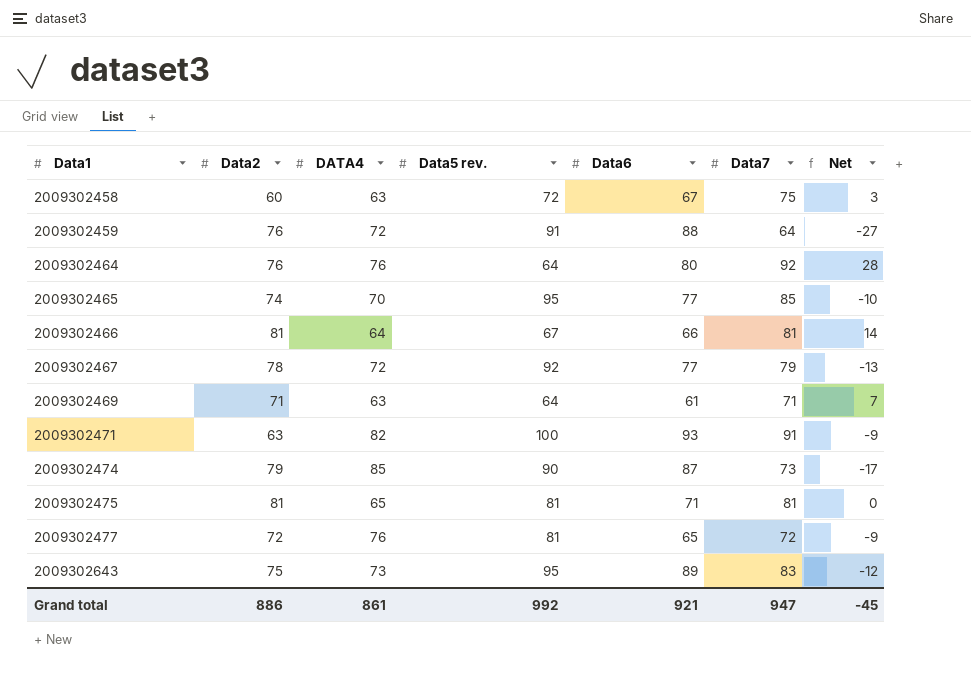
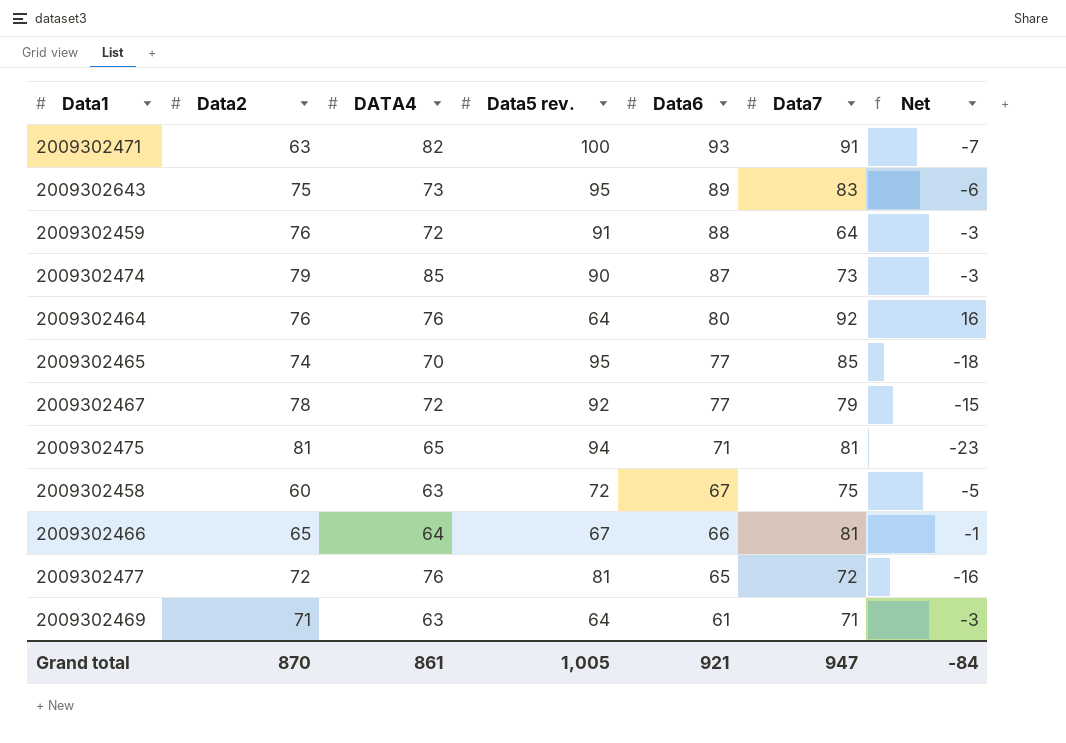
row order: Data1 ascending -> Data6 descending
column Net | formula: [Data7] - [Data5 rev.] -> [Data6] - [Data5 rev.]
2009302475 | Data5 rev.: 81 -> 94
2009302466 | Data2: 81 -> 65
Grand total | Data2: 886 -> 870
Grand total | Data5 rev.: 992 -> 1,005
Grand total | Net: -45 -> -84

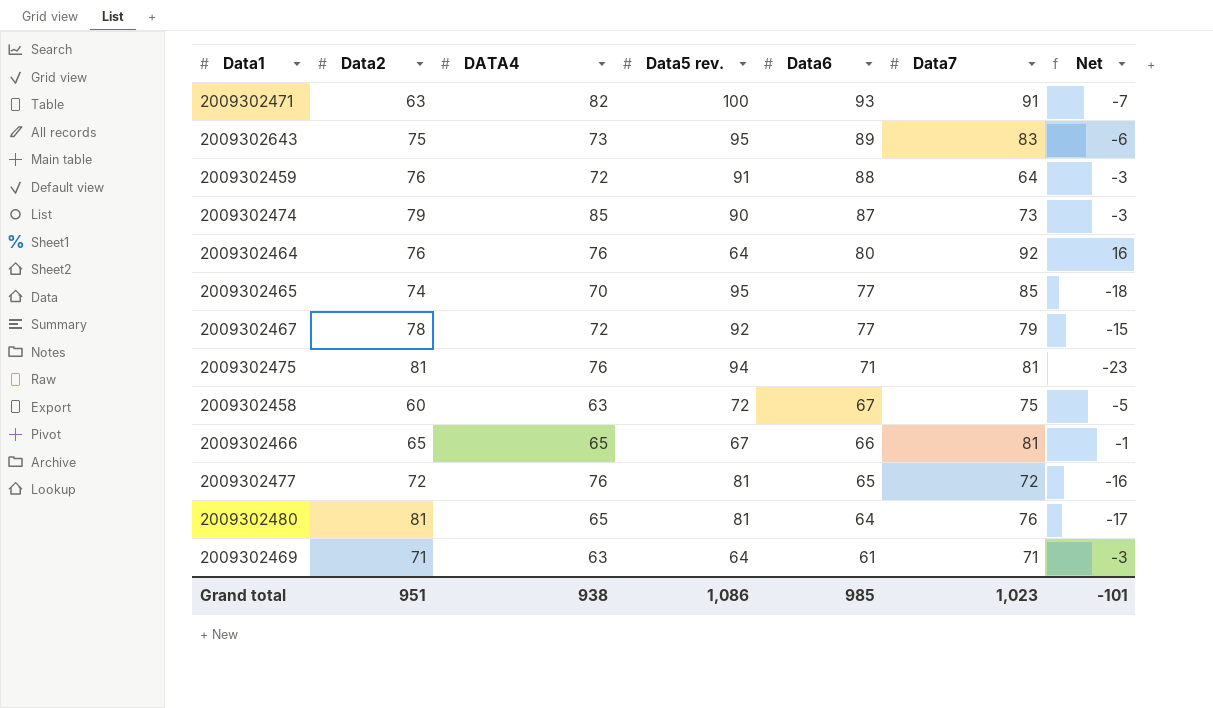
2009302475 | DATA4: 65 -> 76
2009302466 | DATA4: 64 -> 65
row 2009302480: none -> 81 | 65 | 81 | 64 | 76 | -17
Grand total | Data2: 870 -> 951
Grand total | DATA4: 861 -> 938
Grand total | Data5 rev.: 1,005 -> 1,086
Grand total | Data6: 921 -> 985
Grand total | Data7: 947 -> 1,023
Grand total | Net: -84 -> -101

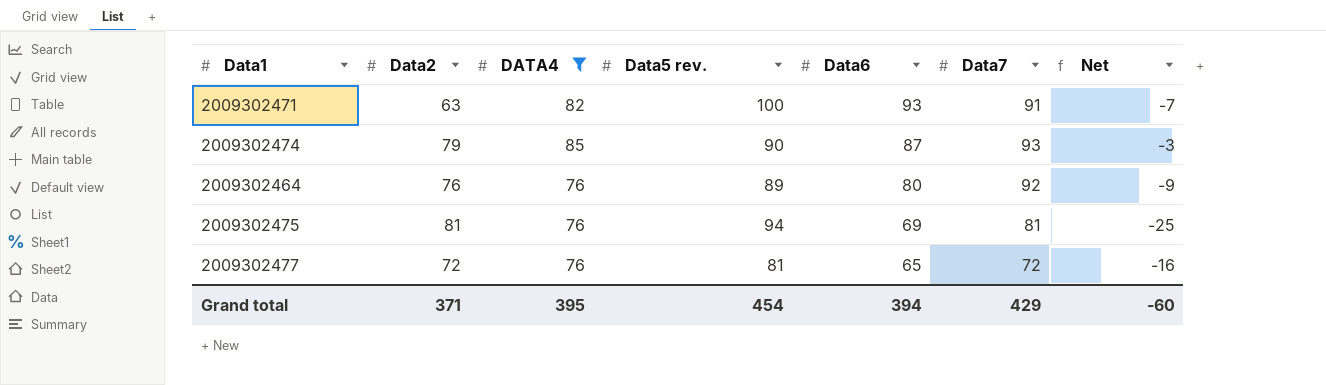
filter: none -> DATA4 >= 76
2009302474 | Data7: 73 -> 93
2009302464 | Data5 rev.: 64 -> 89
2009302464 | Net: 16 -> -9
2009302475 | Data6: 71 -> 69
2009302475 | Net: -23 -> -25
Grand total | Data2: 951 -> 371
Grand total | DATA4: 938 -> 395
Grand total | Data5 rev.: 1,086 -> 454
Grand total | Data6: 985 -> 394
Grand total | Data7: 1,023 -> 429
Grand total | Net: -101 -> -60

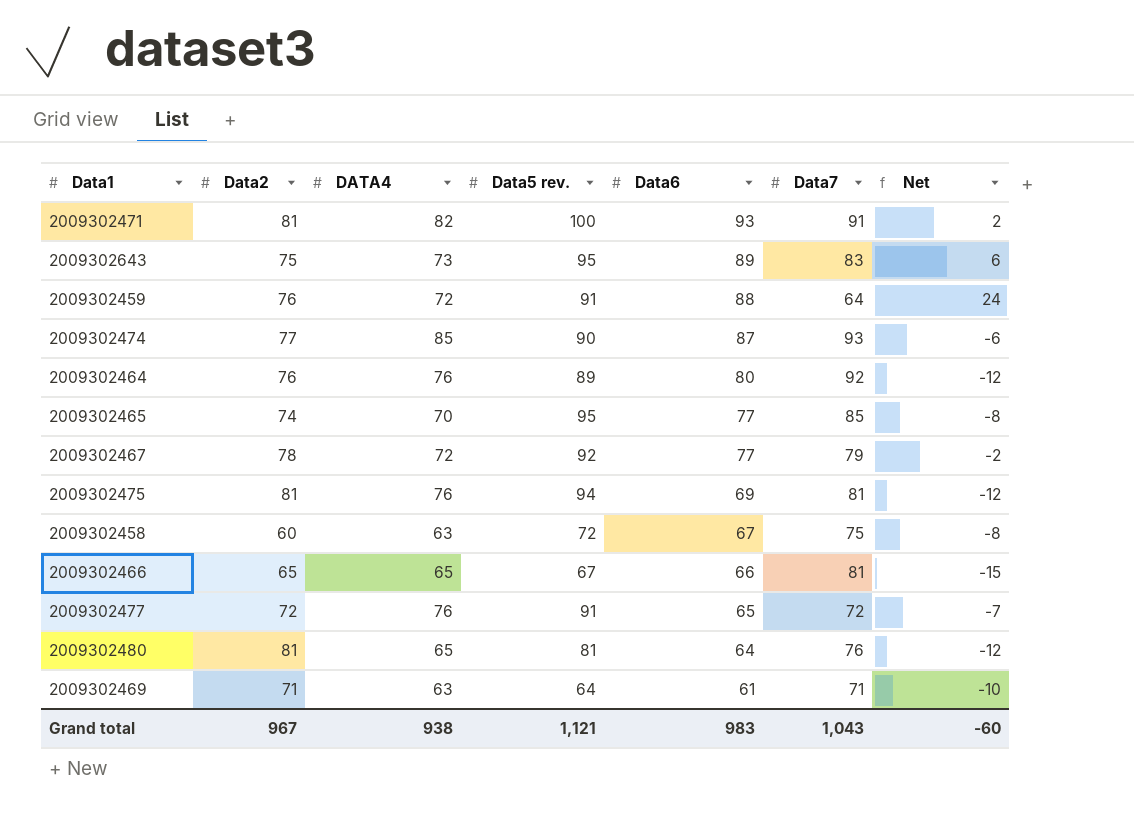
filter: DATA4 >= 76 -> none
column Net | formula: [Data6] - [Data5 rev.] -> [Data6] - [Data7]
2009302471 | Data2: 63 -> 81
2009302474 | Data2: 79 -> 77
2009302477 | Data5 rev.: 81 -> 91
Grand total | Data2: 371 -> 967
Grand total | DATA4: 395 -> 938
Grand total | Data5 rev.: 454 -> 1,121
Grand total | Data6: 394 -> 983
Grand total | Data7: 429 -> 1,043

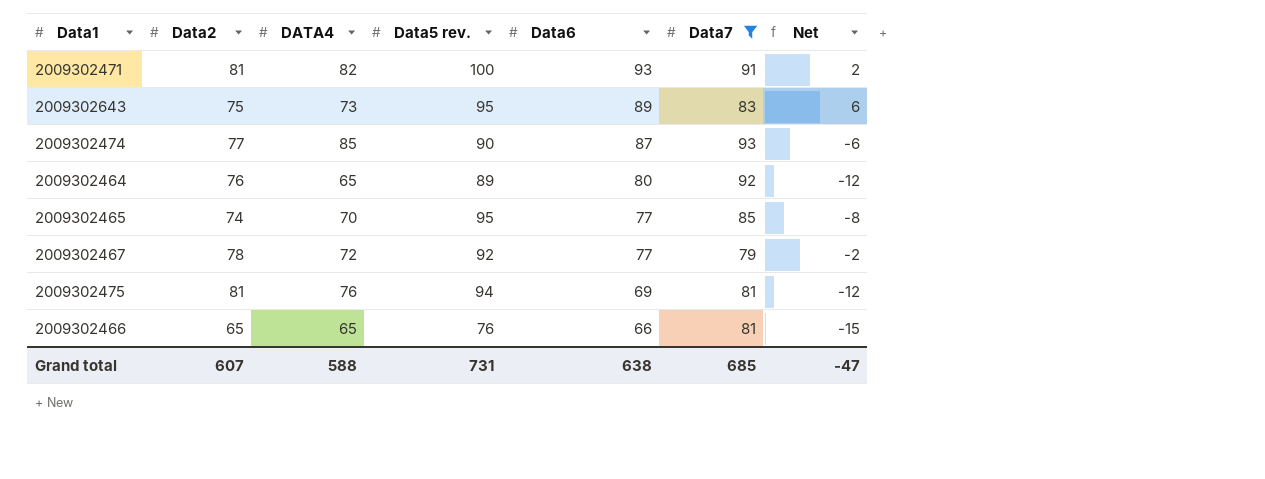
filter: none -> Data7 >= 79
2009302464 | DATA4: 76 -> 65
2009302466 | Data5 rev.: 67 -> 76
Grand total | Data2: 967 -> 607
Grand total | DATA4: 938 -> 588
Grand total | Data5 rev.: 1,121 -> 731
Grand total | Data6: 983 -> 638
Grand total | Data7: 1,043 -> 685
Grand total | Net: -60 -> -47

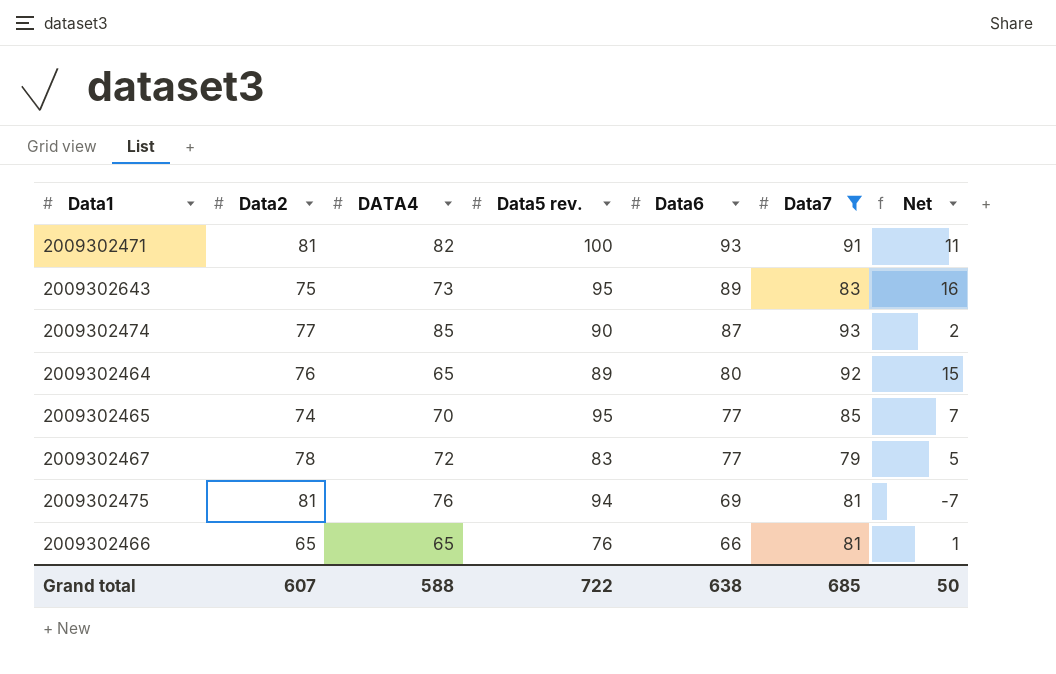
column Net | formula: [Data6] - [Data7] -> [Data6] - [DATA4]
2009302467 | Data5 rev.: 92 -> 83
Grand total | Data5 rev.: 731 -> 722
Grand total | Net: -47 -> 50

